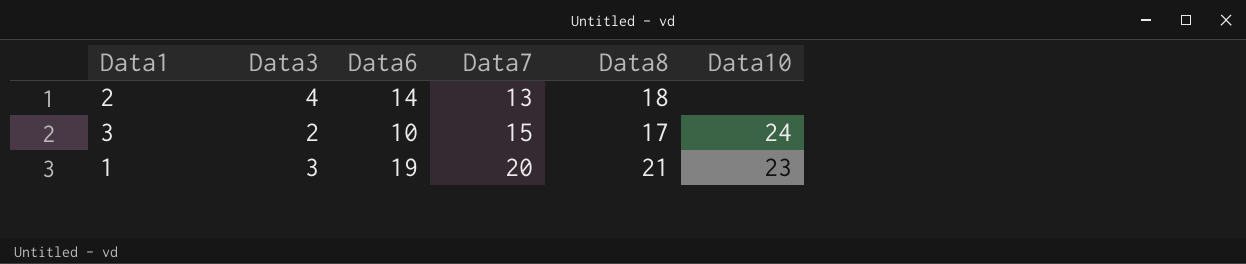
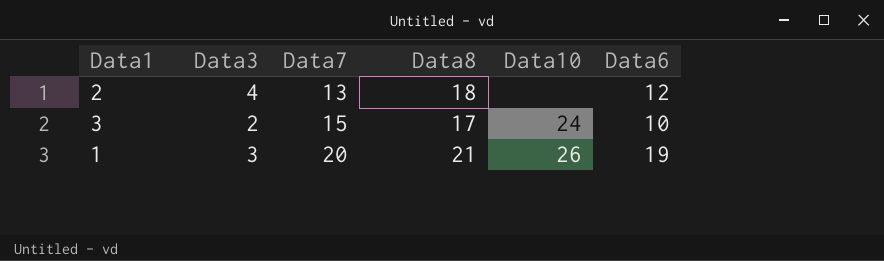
column Data6 | position: 3 -> 6
2 | Data6: 14 -> 12
1 | Data10: 23 -> 26

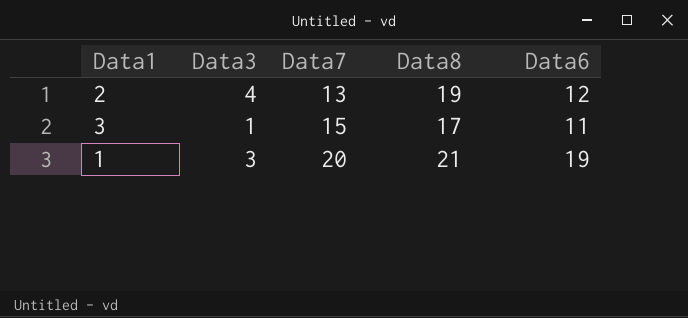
column Data10 | position: 5 -> none
2 | Data8: 18 -> 19
3 | Data3: 2 -> 1
3 | Data6: 10 -> 11

